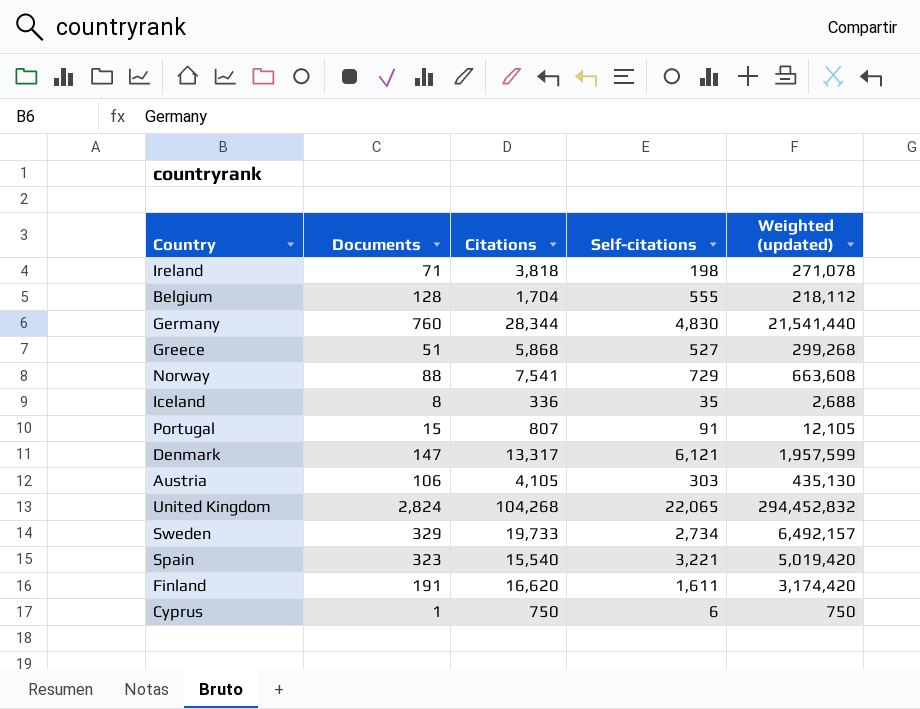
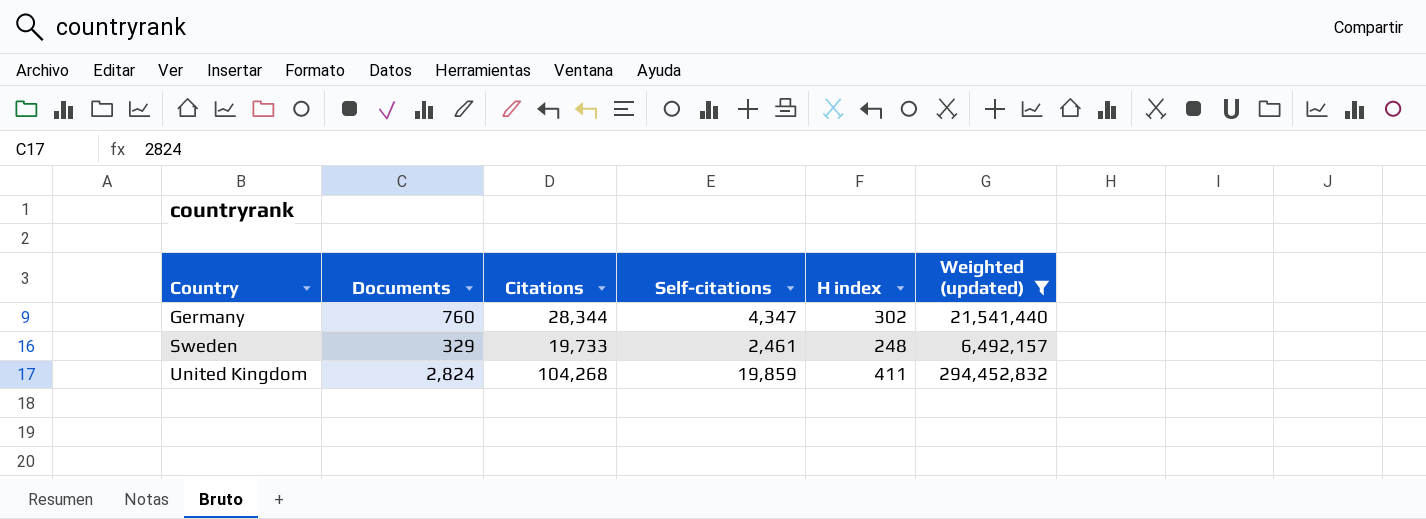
filter: none -> Weighted (updated) >= 6,492,157
row order: none -> Country ascending
column H index | position: none -> 5
Germany | Self-citations: 4,830 -> 4,347
Sweden | Self-citations: 2,734 -> 2,461
United Kingdom | Self-citations: 22,065 -> 19,859

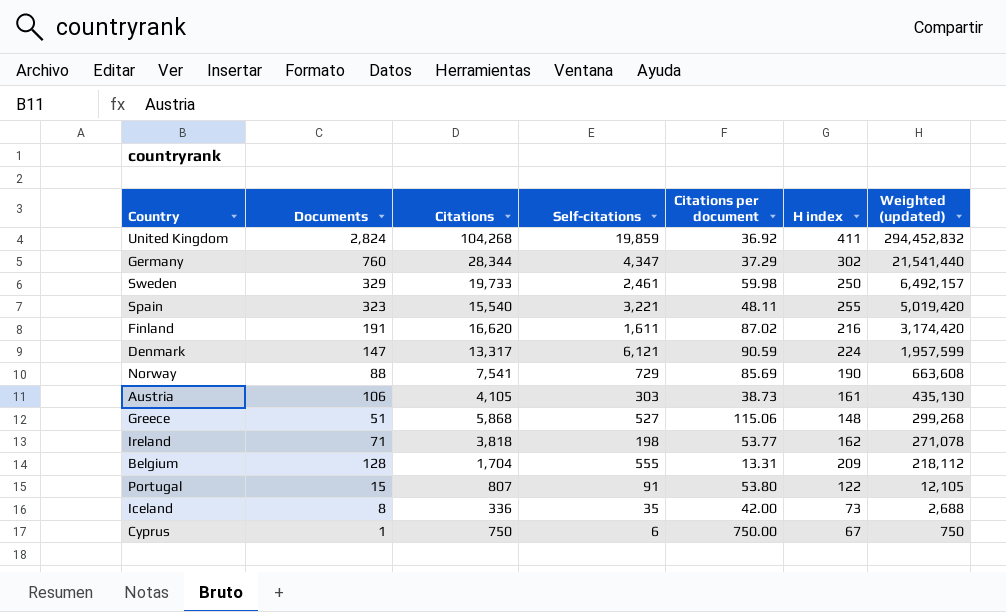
filter: Weighted (updated) >= 6,492,157 -> none
row order: Country ascending -> Weighted (updated) descending
column Citations per document | formula: none -> [Citations] / [Documents]
Sweden | H index: 248 -> 250

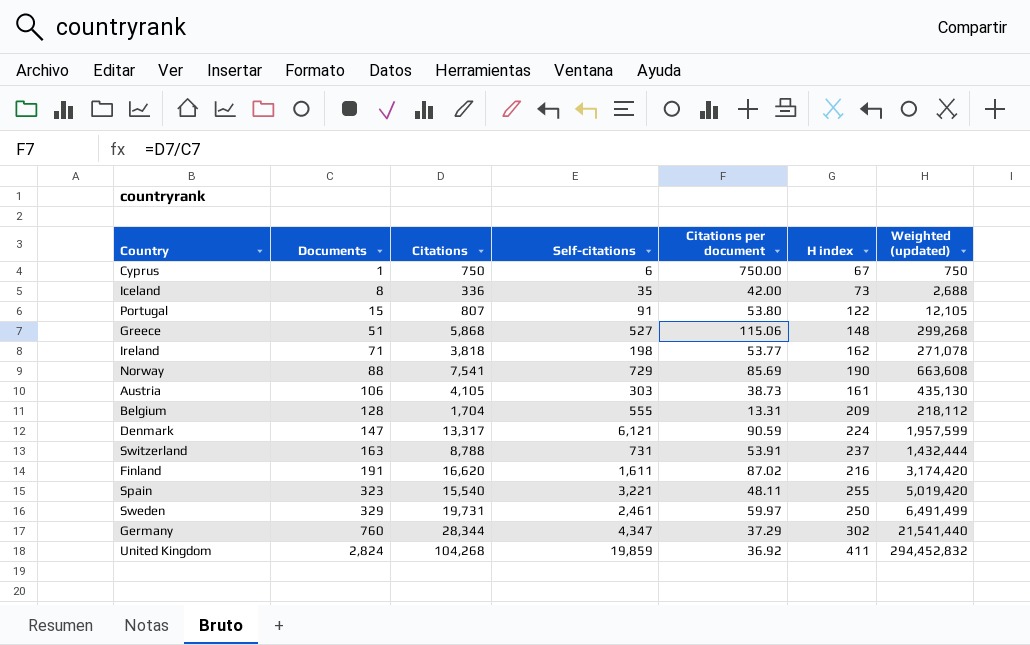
row order: Weighted (updated) descending -> Documents ascending
row Switzerland: none -> 163 | 8,788 | 731 | 53.91 | 237 | 1,432,444
Sweden | Citations: 19,733 -> 19,731
Sweden | Citations per document: 59.98 -> 59.97
Sweden | Weighted (updated): 6,492,157 -> 6,491,499

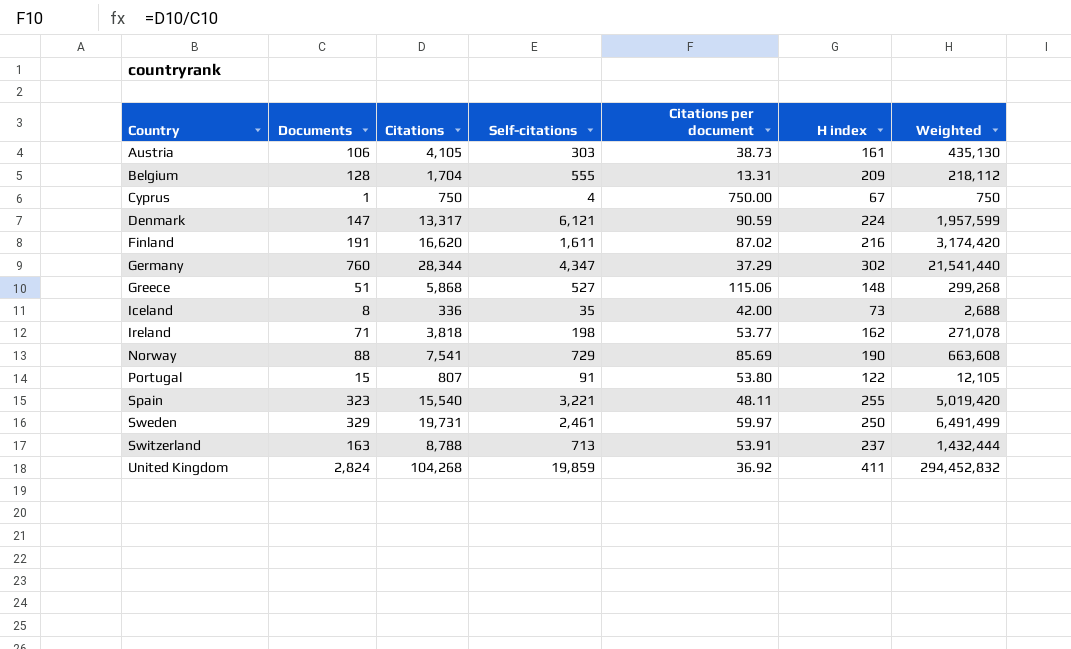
row order: Documents ascending -> Country ascending
column name: Weighted (updated) -> Weighted
Cyprus | Self-citations: 6 -> 4
Switzerland | Self-citations: 731 -> 713

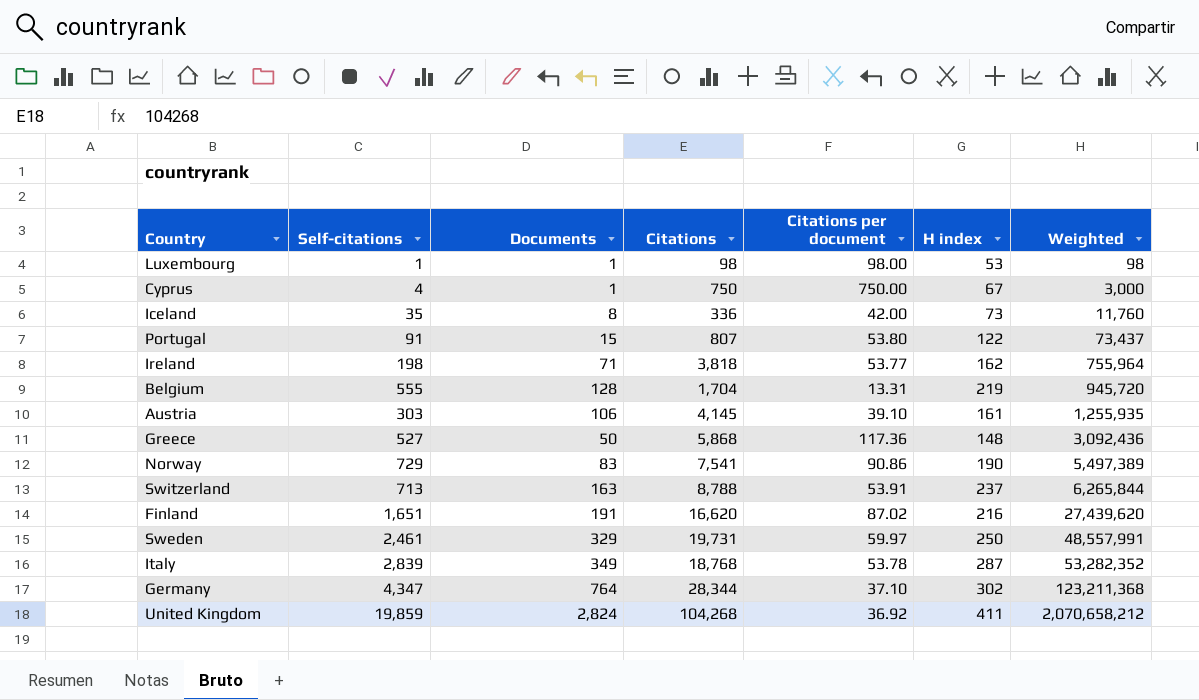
row order: Country ascending -> Weighted ascending
column Self-citations | position: 4 -> 2
column Weighted | formula: [Documents] * [Citations] -> [Self-citations] * [Citations]
row Denmark: 147 | 13,317 | 6,121 | 90.59 | 224 | 1,957,599 -> none
row Spain: 323 | 15,540 | 3,221 | 48.11 | 255 | 5,019,420 -> none
row Luxembourg: none -> 1 | 1 | 98 | 98.00 | 53 | 98
Belgium | H index: 209 -> 219
Austria | Citations: 4,105 -> 4,145
Austria | Citations per document: 38.73 -> 39.10
Greece | Documents: 51 -> 50
Greece | Citations per document: 115.06 -> 117.36
Norway | Documents: 88 -> 83
Norway | Citations per document: 85.69 -> 90.86
Finland | Self-citations: 1,611 -> 1,651
row Italy: none -> 2,839 | 349 | 18,768 | 53.78 | 287 | 53,282,352
Germany | Documents: 760 -> 764
Germany | Citations per document: 37.29 -> 37.10

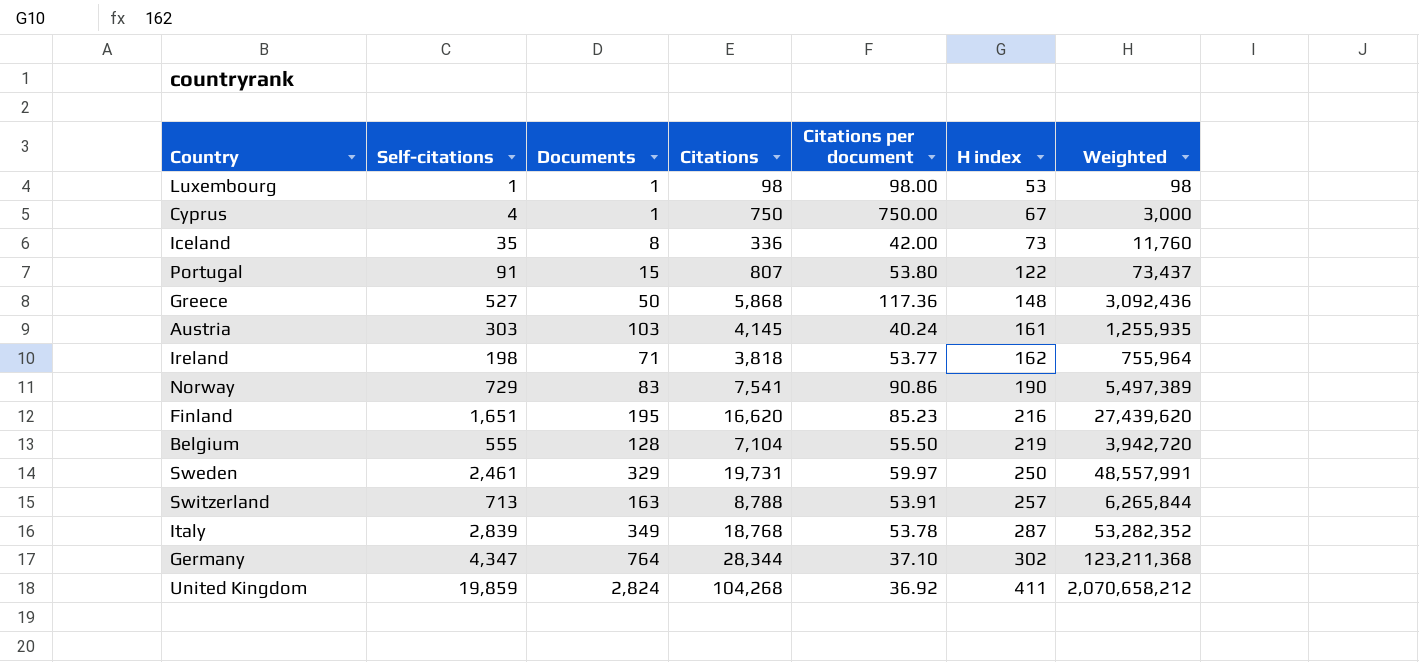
row order: Weighted ascending -> H index ascending
Austria | Documents: 106 -> 103
Austria | Citations per document: 39.10 -> 40.24
Finland | Documents: 191 -> 195
Finland | Citations per document: 87.02 -> 85.23
Belgium | Citations: 1,704 -> 7,104
Belgium | Citations per document: 13.31 -> 55.50
Belgium | Weighted: 945,720 -> 3,942,720
Switzerland | H index: 237 -> 257

